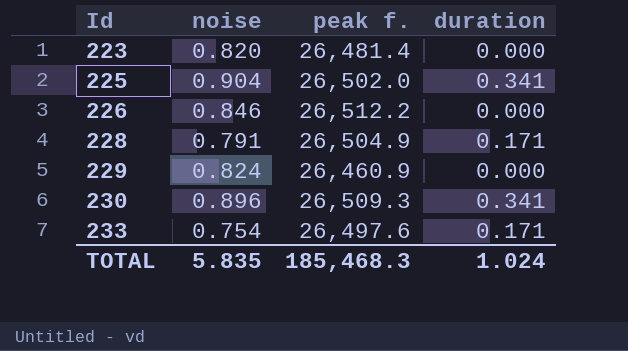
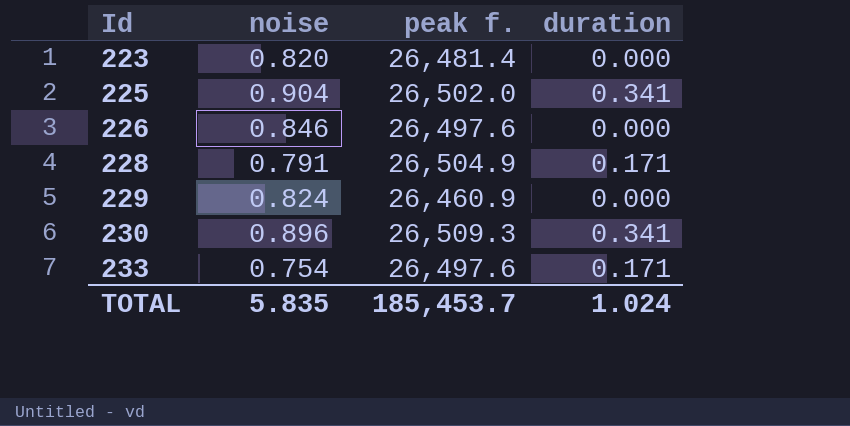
226 | peak f.: 26,512.2 -> 26,497.6
TOTAL | peak f.: 185,468.3 -> 185,453.7

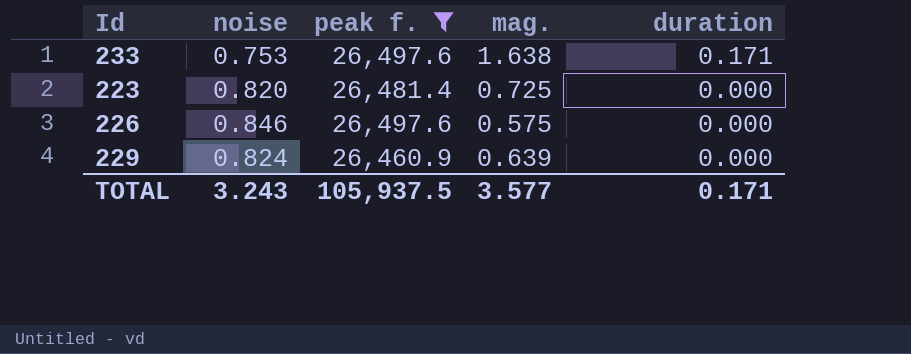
filter: none -> peak f. <= 26,497.6
row order: Id ascending -> duration descending
column mag. | position: none -> 4
233 | noise: 0.754 -> 0.753
TOTAL | noise: 5.835 -> 3.243
TOTAL | peak f.: 185,453.7 -> 105,937.5
TOTAL | duration: 1.024 -> 0.171

